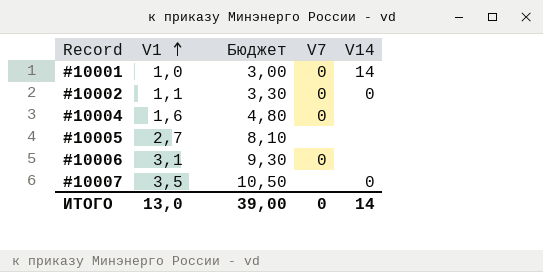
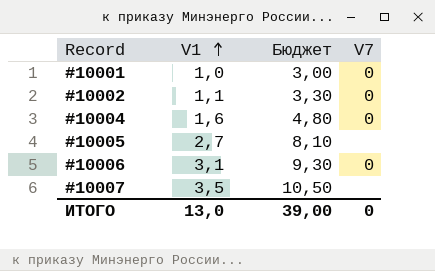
column V14 | position: 5 -> none

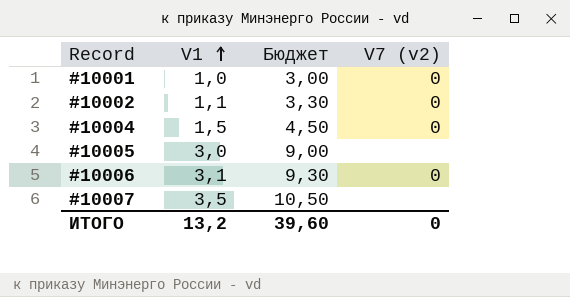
column name: V7 -> V7 (v2)
#10004 | V1: 1,6 -> 1,5
#10004 | Бюджет: 4,80 -> 4,50
#10005 | V1: 2,7 -> 3,0
#10005 | Бюджет: 8,10 -> 9,00
ИТОГО | V1: 13,0 -> 13,2
ИТОГО | Бюджет: 39,00 -> 39,60

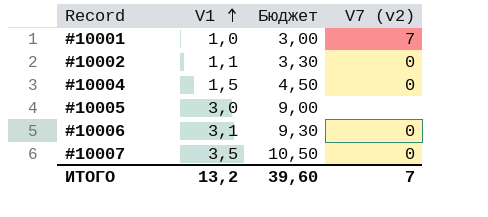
#10001 | V7 (v2): 0 -> 7
#10007 | V7 (v2): none -> 0
ИТОГО | V7 (v2): 0 -> 7

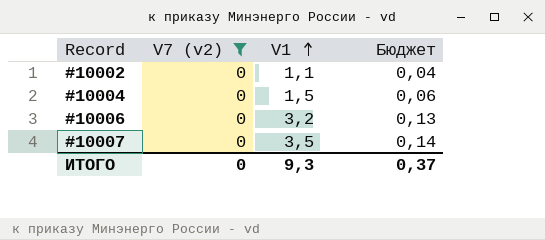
filter: none -> V7 (v2) = 0
column V7 (v2) | position: 4 -> 2
column Бюджет | formula: [V1] * 3 -> [V1] * 0,04
#10006 | V1: 3,1 -> 3,2
ИТОГО | V7 (v2): 7 -> 0
ИТОГО | V1: 13,2 -> 9,3
ИТОГО | Бюджет: 39,60 -> 0,37

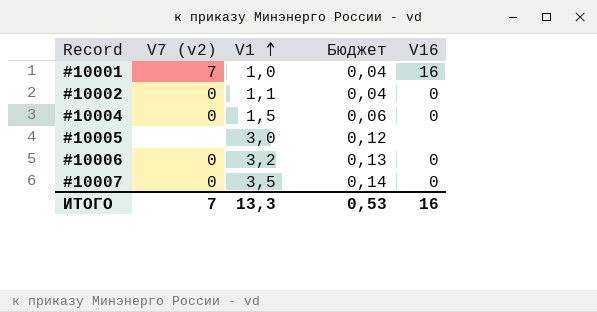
filter: V7 (v2) = 0 -> none
column V16 | position: none -> 5
ИТОГО | V7 (v2): 0 -> 7
ИТОГО | V1: 9,3 -> 13,3
ИТОГО | Бюджет: 0,37 -> 0,53

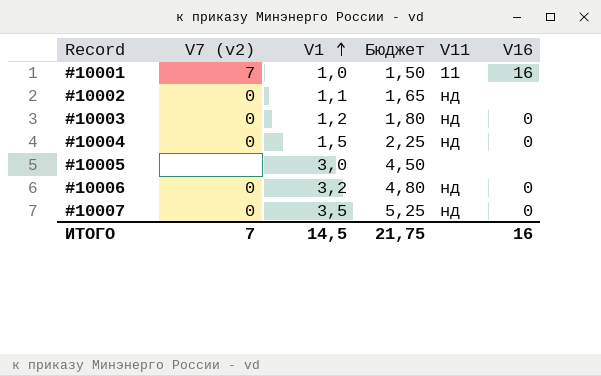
column Бюджет | formula: [V1] * 0,04 -> [V1] * 1,5
column V11 | position: none -> 5
#10002 | V16: 0 -> none
row #10003: none -> 0 | 1,2 | 1,80 | нд | 0
ИТОГО | V1: 13,3 -> 14,5
ИТОГО | Бюджет: 0,53 -> 21,75

